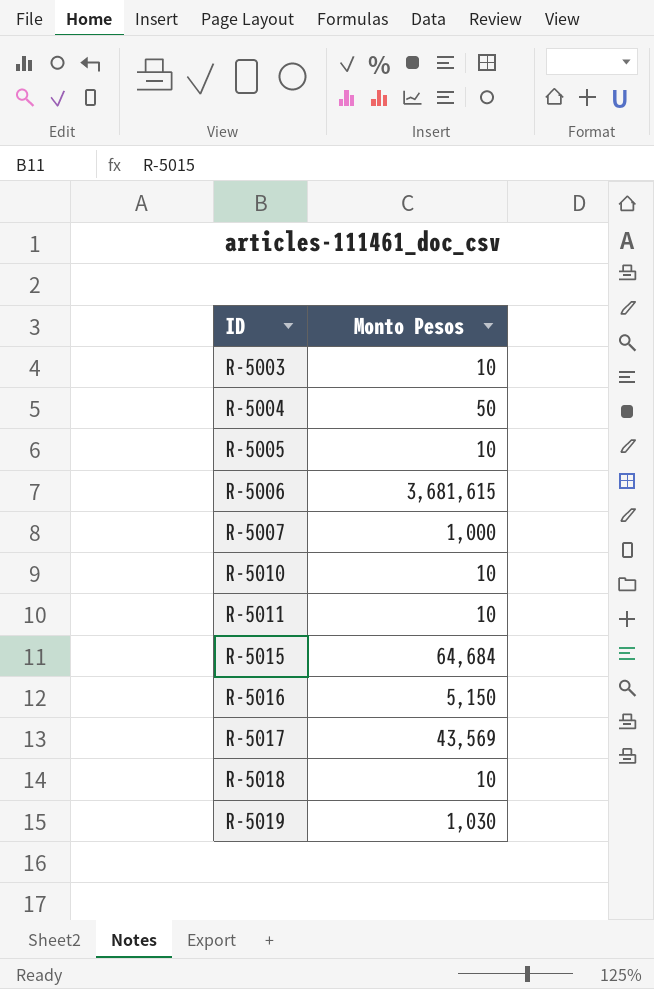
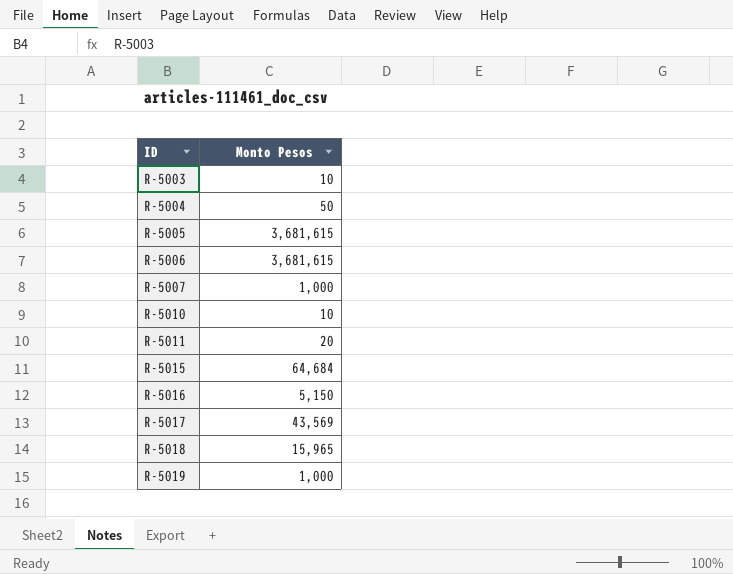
R-5005 | Monto Pesos: 10 -> 3,681,615
R-5011 | Monto Pesos: 10 -> 20
R-5018 | Monto Pesos: 10 -> 15,965
R-5019 | Monto Pesos: 1,030 -> 1,000

